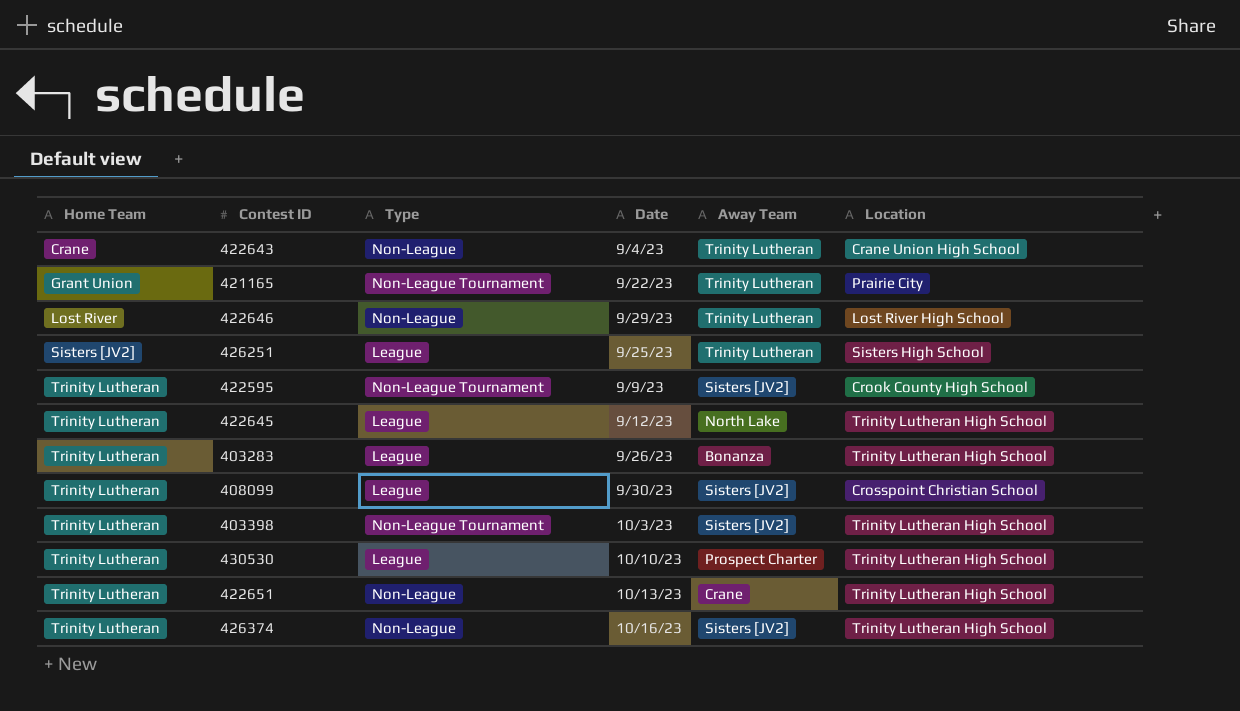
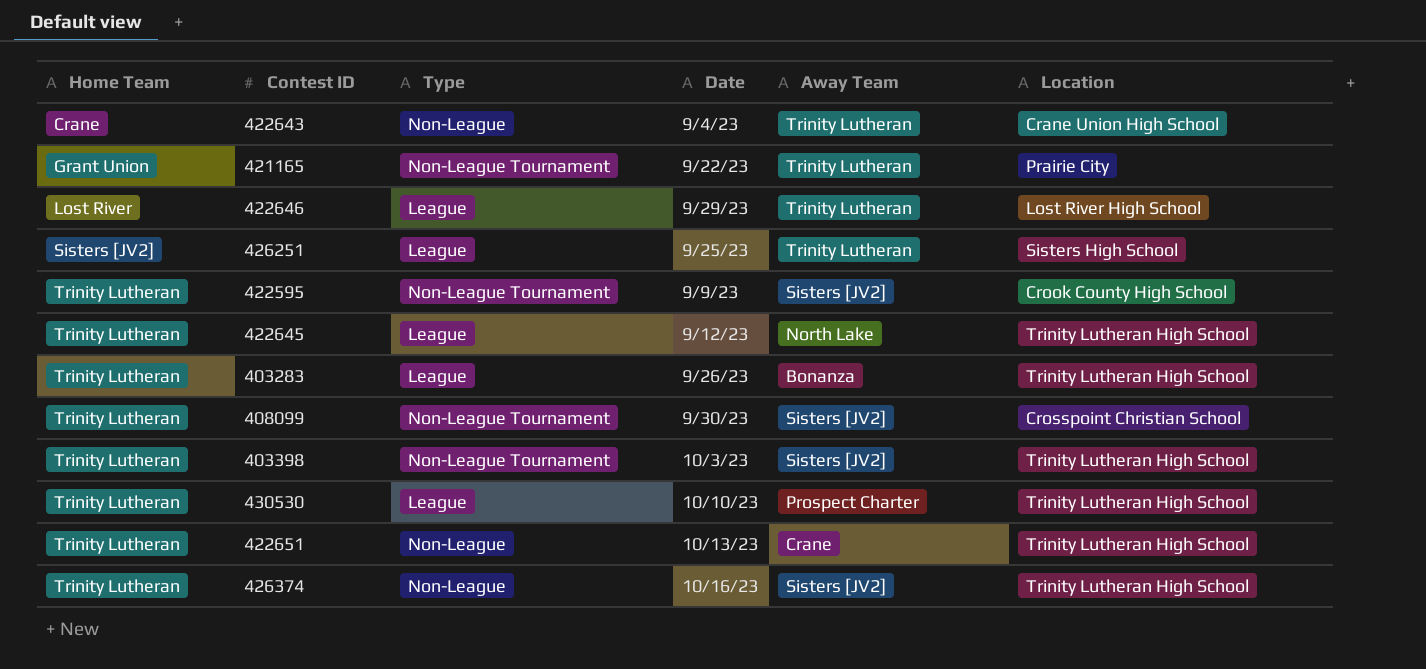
422646 | Type: Non-League -> League
408099 | Type: League -> Non-League Tournament

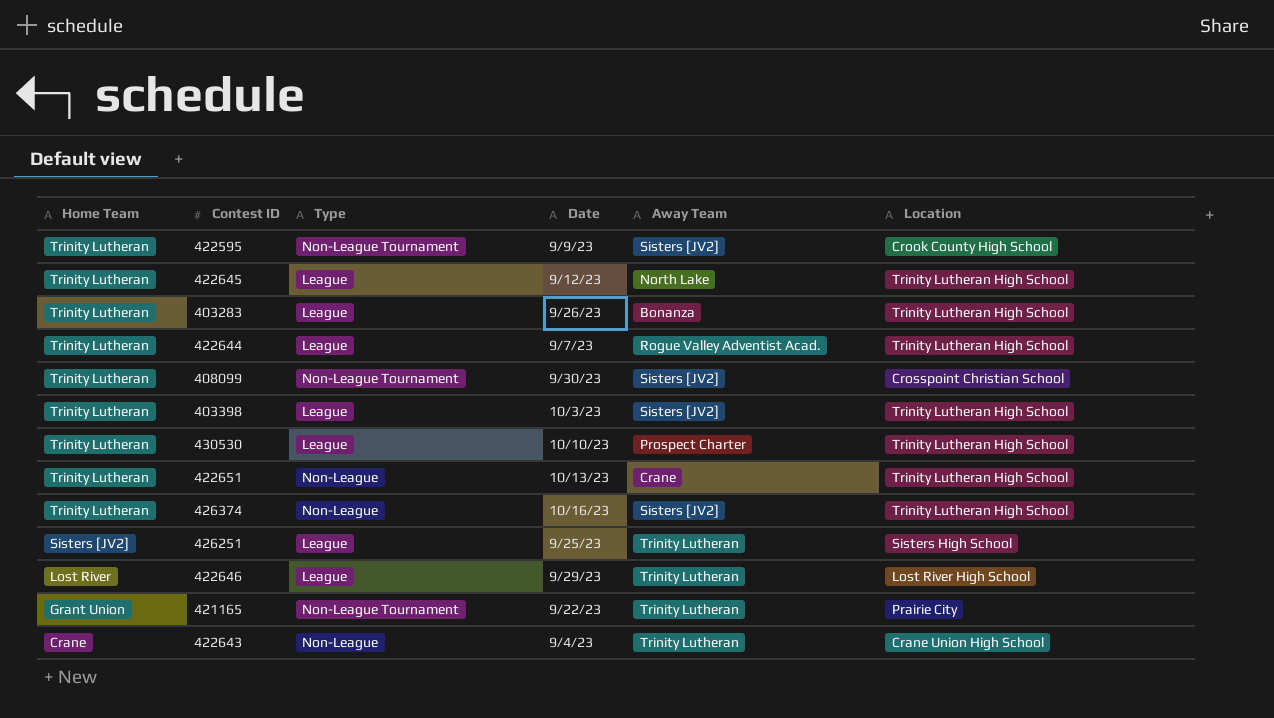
row order: Home Team ascending -> Home Team descending
row 422644: none -> Trinity Lutheran | League | 9/7/23 | Rogue Valley Adventist Acad. | Trinity Lutheran High School
403398 | Type: Non-League Tournament -> League

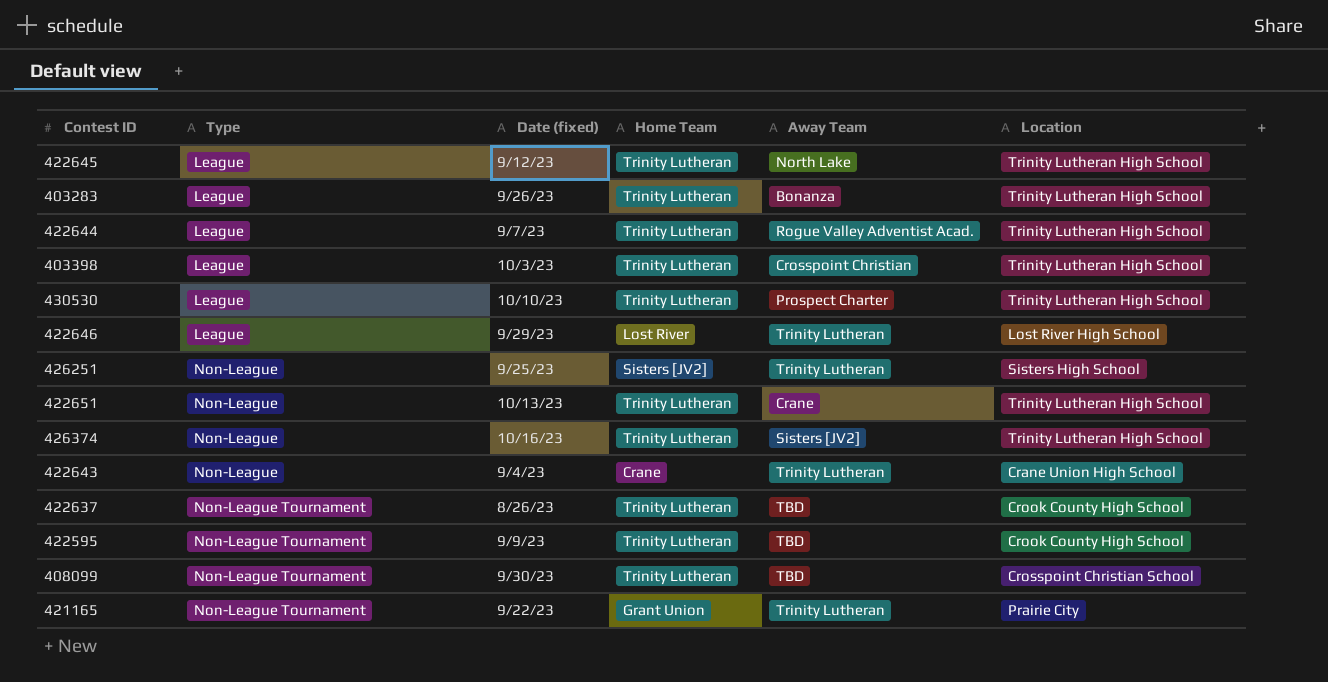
row order: Home Team descending -> Type ascending
column name: Date -> Date (fixed)
column Home Team | position: 1 -> 4
403398 | Away Team: Sisters [JV2] -> Crosspoint Christian
426251 | Type: League -> Non-League
row 422637: none -> Non-League Tournament | 8/26/23 | Trinity Lutheran | TBD | Crook County High School
422595 | Away Team: Sisters [JV2] -> TBD
408099 | Away Team: Sisters [JV2] -> TBD

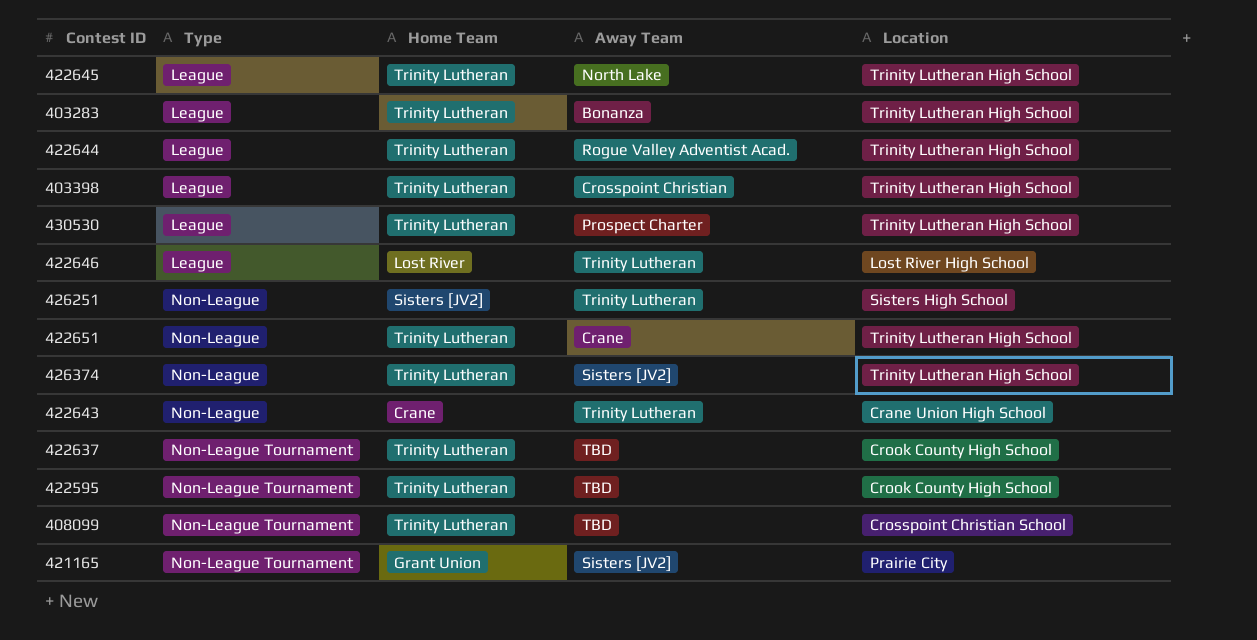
column Date (fixed) | position: 3 -> none
421165 | Away Team: Trinity Lutheran -> Sisters [JV2]

